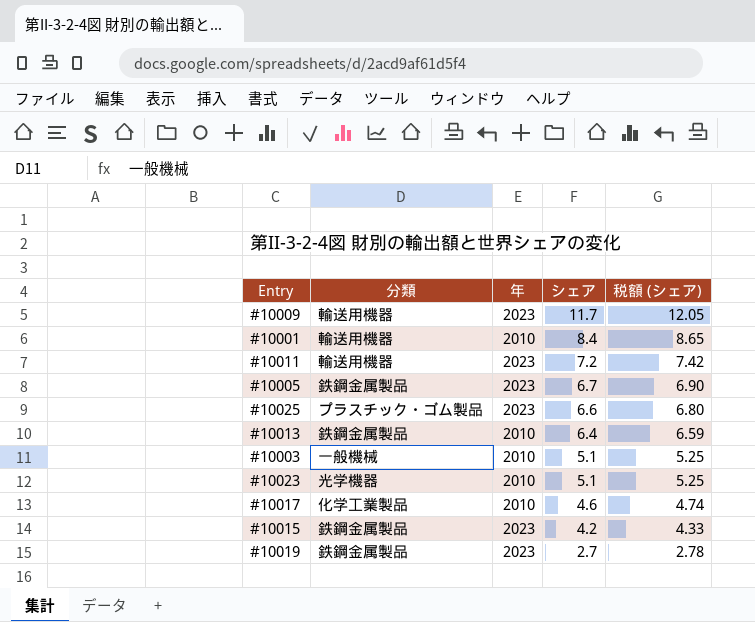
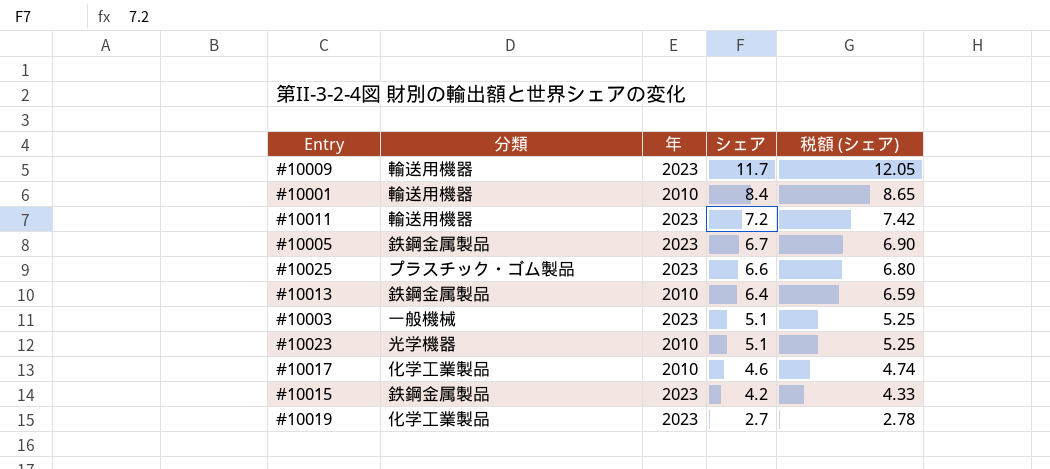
#10003 | 年: 2010 -> 2023
#10019 | 分類: 鉄鋼金属製品 -> 化学工業製品

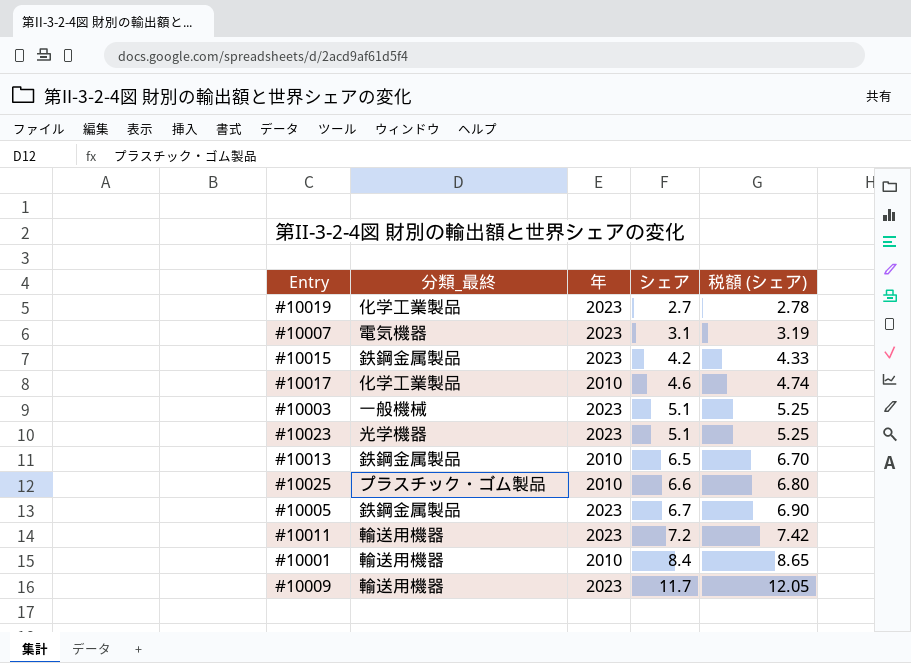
row order: シェア descending -> シェア ascending
column name: 分類 -> 分類_最終
row #10007: none -> 電気機器 | 2023 | 3.1 | 3.19
#10023 | 年: 2010 -> 2023
#10013 | シェア: 6.4 -> 6.5
#10013 | 税額 (シェア): 6.59 -> 6.70
#10025 | 年: 2023 -> 2010

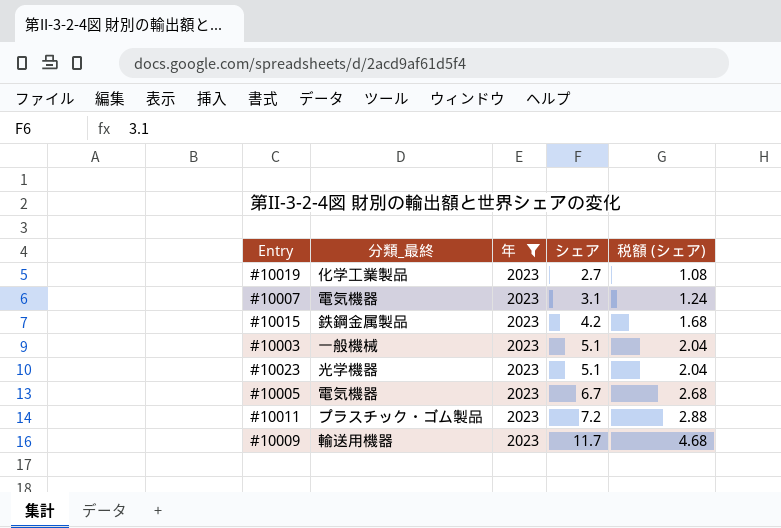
filter: none -> 年 = 2023
column 税額 (シェア) | formula: [シェア] * 1.03 -> [シェア] * 0.4
#10005 | 分類_最終: 鉄鋼金属製品 -> 電気機器
#10011 | 分類_最終: 輸送用機器 -> プラスチック・ゴム製品

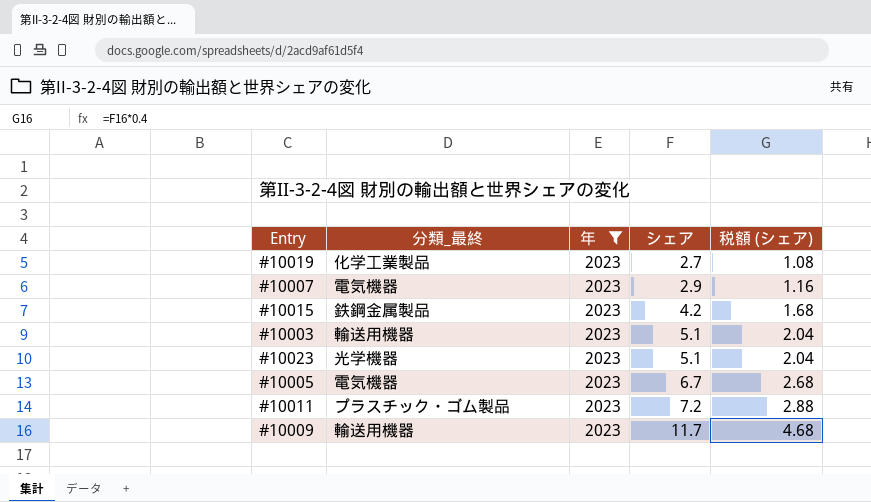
#10007 | シェア: 3.1 -> 2.9
#10007 | 税額 (シェア): 1.24 -> 1.16
#10003 | 分類_最終: 一般機械 -> 輸送用機器

